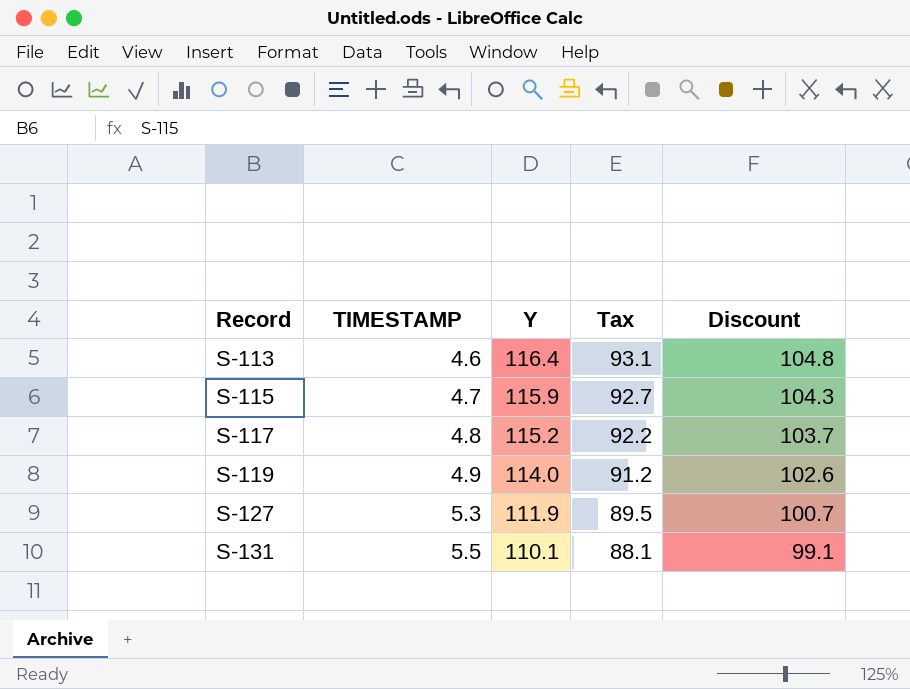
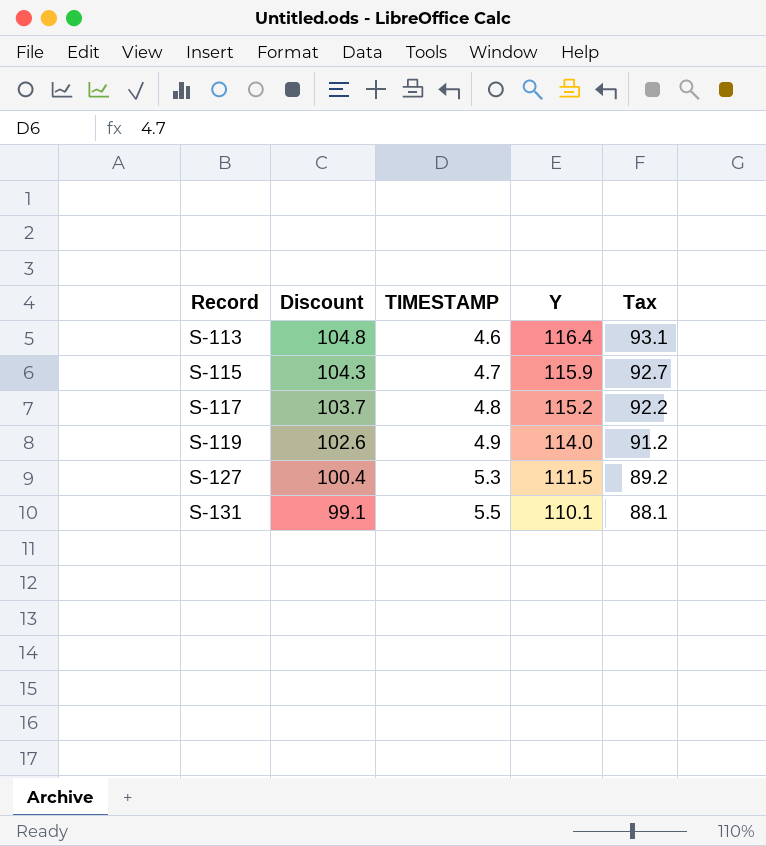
column Discount | position: 5 -> 2
S-127 | Discount: 100.7 -> 100.4
S-127 | Y: 111.9 -> 111.5
S-127 | Tax: 89.5 -> 89.2

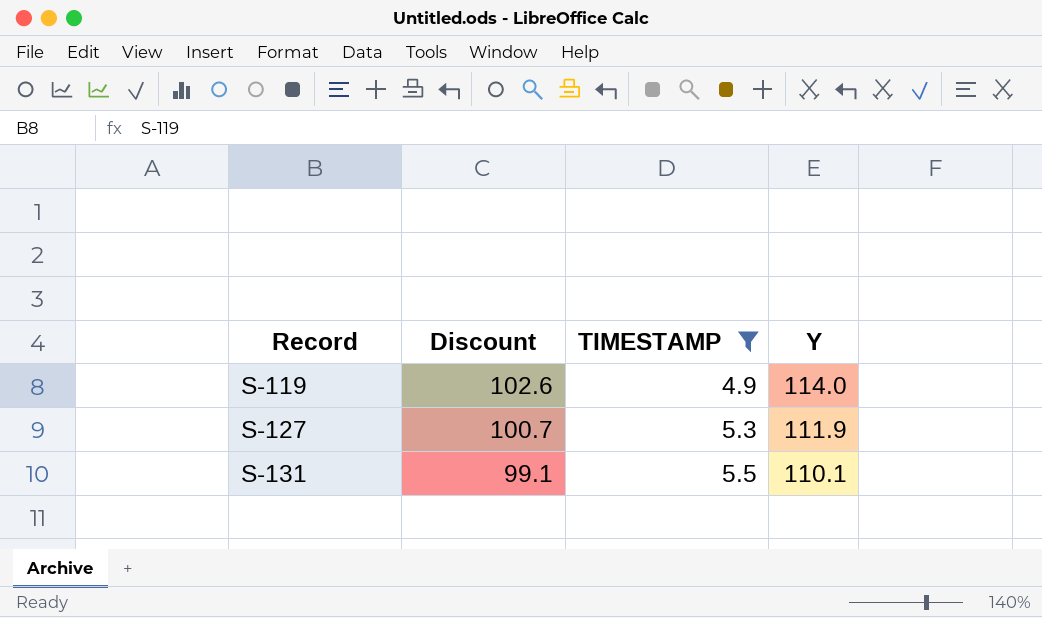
filter: none -> TIMESTAMP >= 4.9
column Tax | formula: [Y] * 0.8 -> none
S-127 | Discount: 100.4 -> 100.7
S-127 | Y: 111.5 -> 111.9

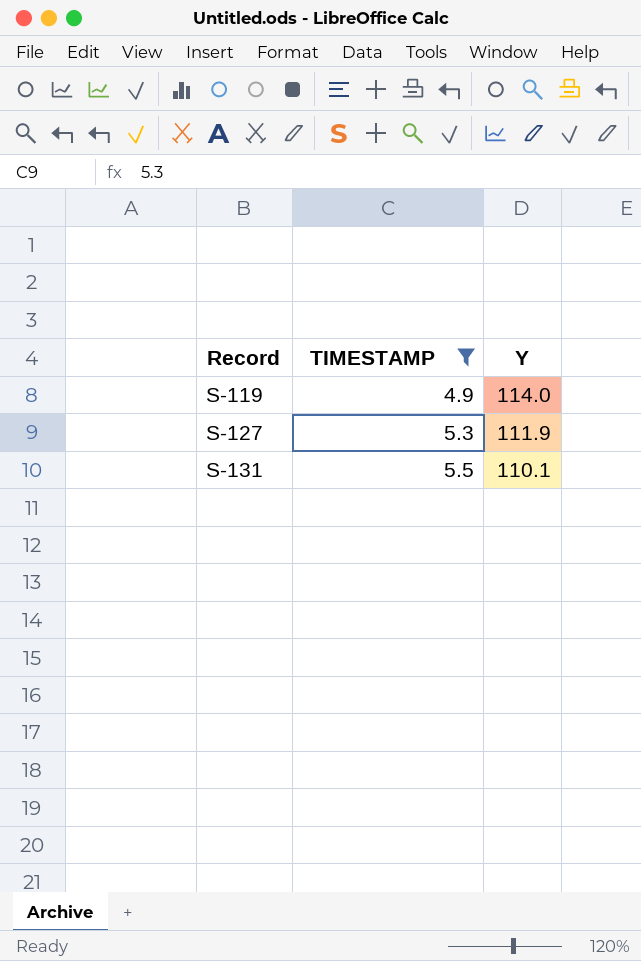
column Discount | formula: [Y] * 0.9 -> none

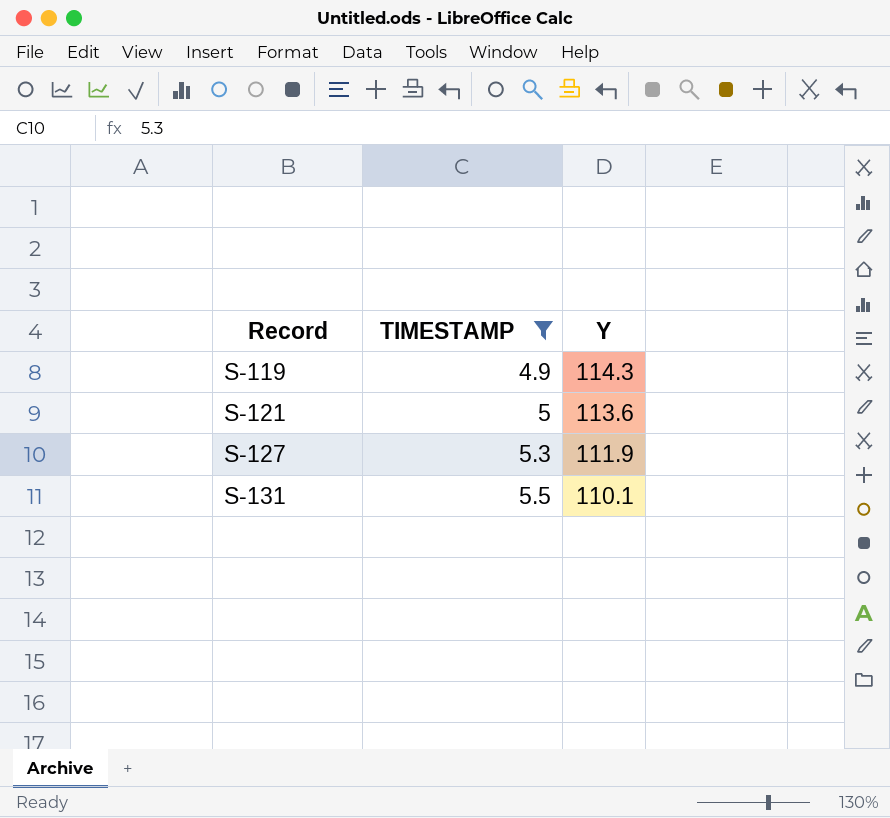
S-119 | Y: 114.0 -> 114.3
row S-121: none -> 5 | 113.6

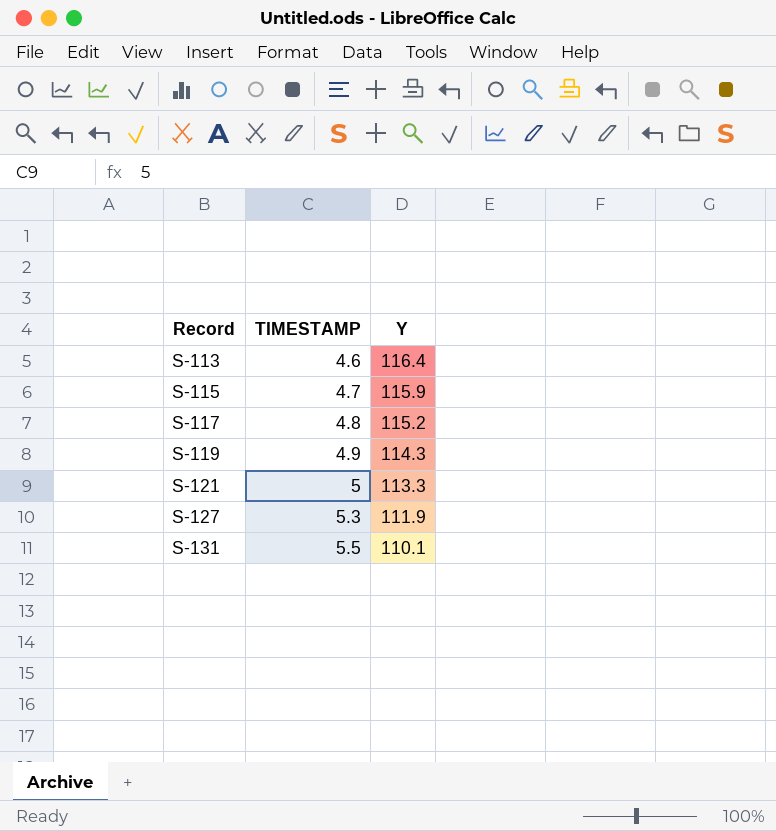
filter: TIMESTAMP >= 4.9 -> none
S-121 | Y: 113.6 -> 113.3

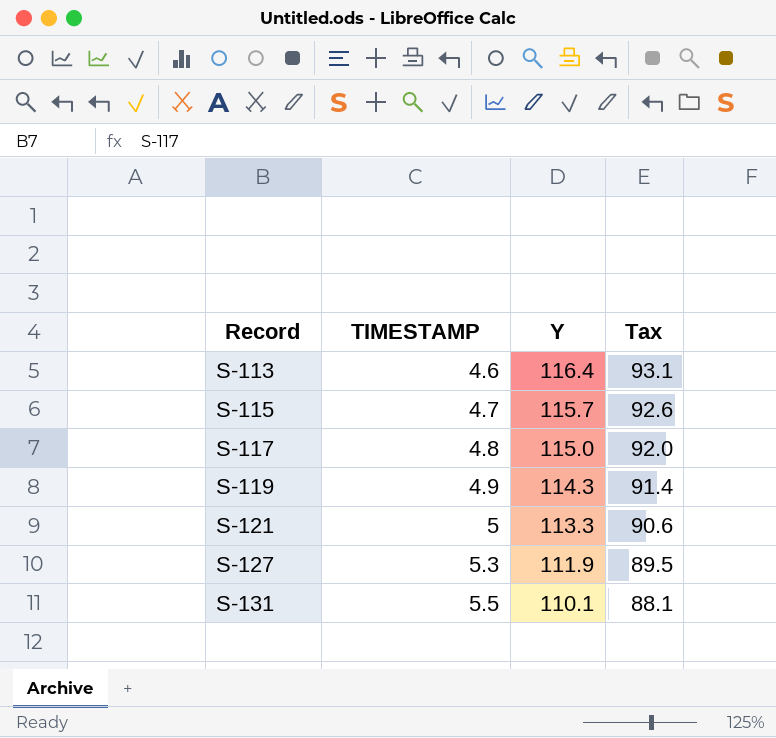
column Tax | formula: none -> [Y] * 0.8
S-115 | Y: 115.9 -> 115.7
S-117 | Y: 115.2 -> 115.0

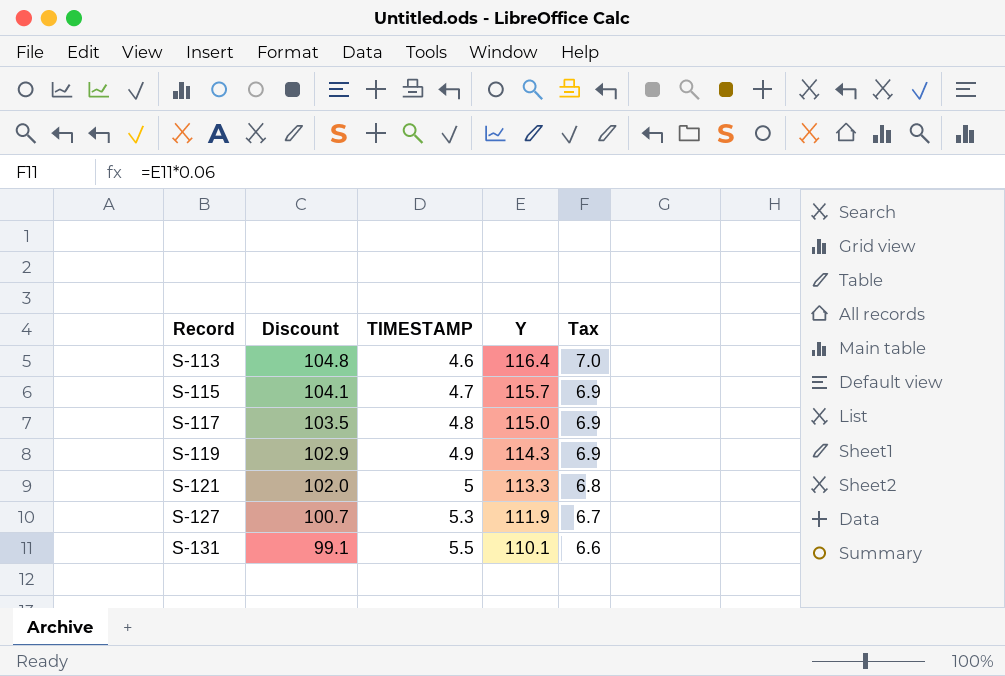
column Discount | formula: none -> [Y] * 0.9
column Tax | formula: [Y] * 0.8 -> [Y] * 0.06

